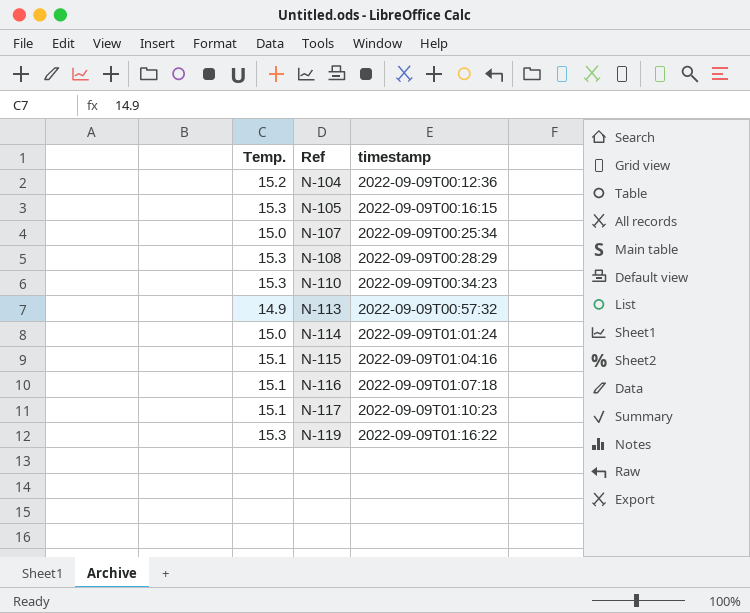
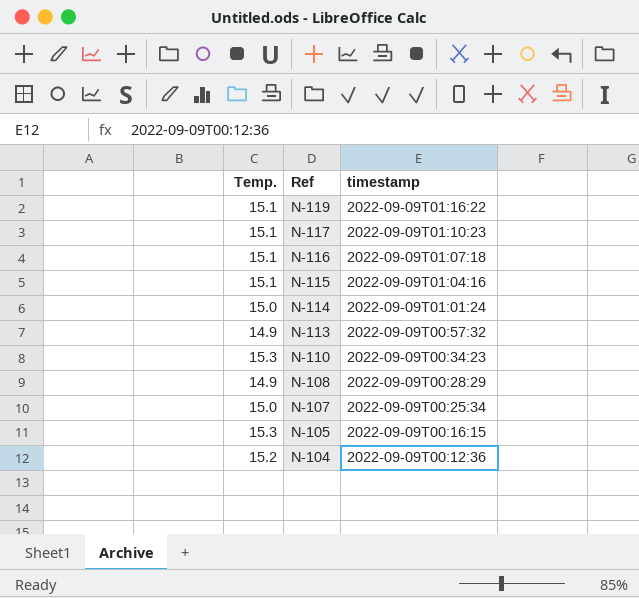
row order: Ref ascending -> Ref descending
N-119 | Temp.: 15.3 -> 15.1
N-108 | Temp.: 15.3 -> 14.9

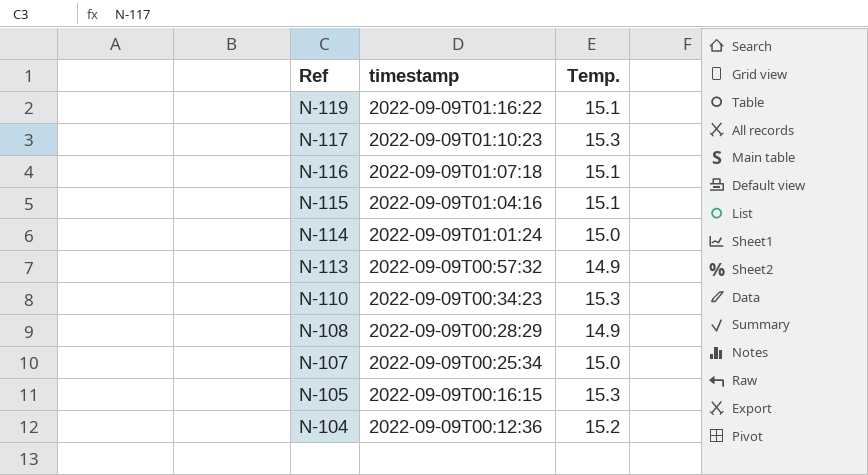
column Temp. | position: 1 -> 3
N-117 | Temp.: 15.1 -> 15.3

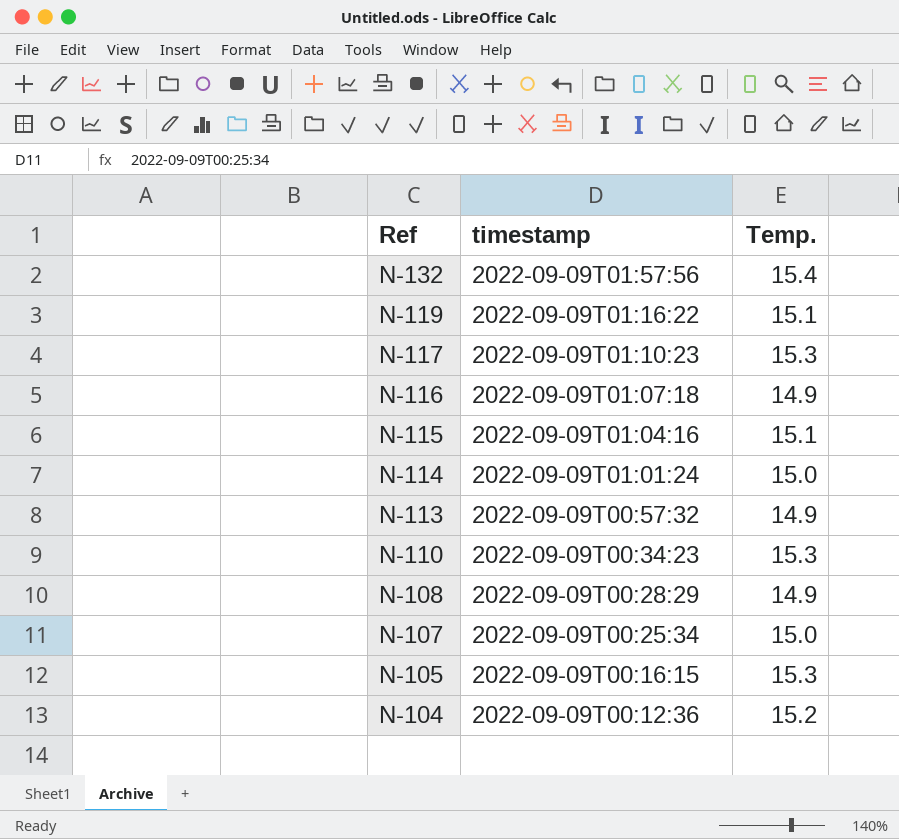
row N-132: none -> 2022-09-09T01:57:56 | 15.4
N-116 | Temp.: 15.1 -> 14.9

